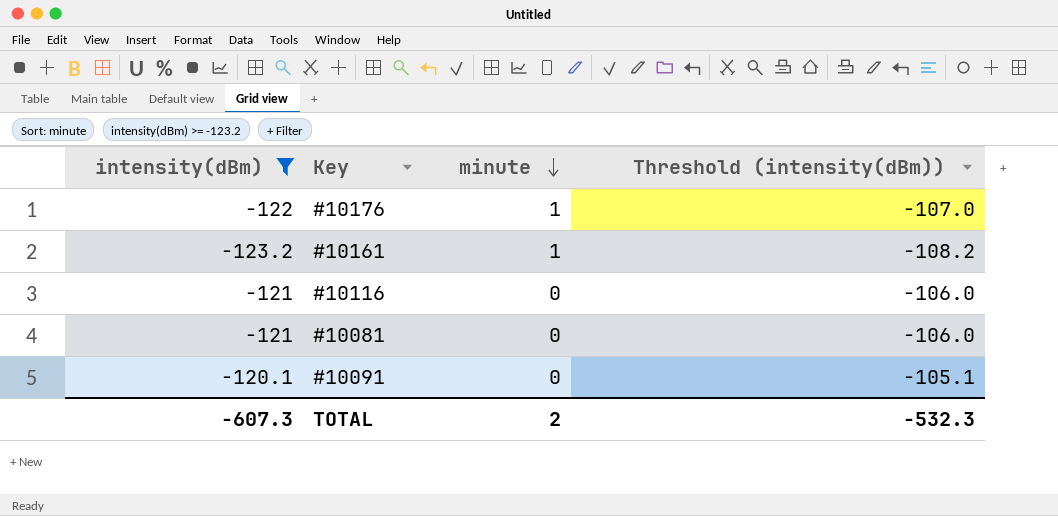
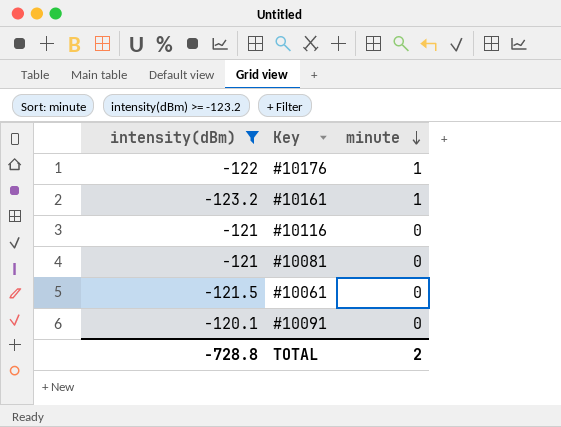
column Threshold (intensity(dBm)) | formula: [intensity(dBm)] + 15 -> none
row #10061: none -> -121.5 | 0
TOTAL | intensity(dBm): -607.3 -> -728.8

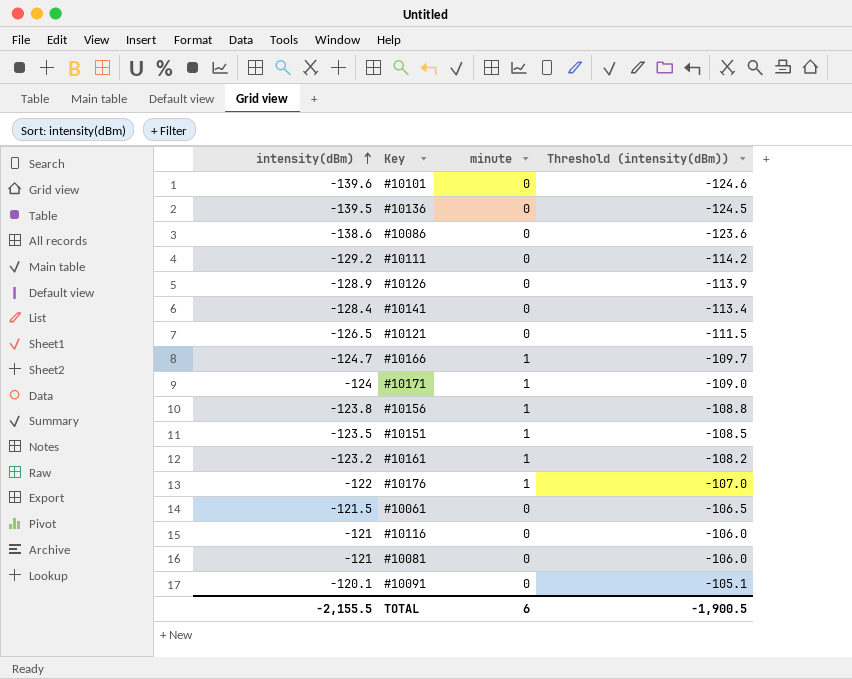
filter: intensity(dBm) >= -123.2 -> none
row order: minute descending -> intensity(dBm) ascending
column Threshold (intensity(dBm)) | formula: none -> [intensity(dBm)] + 15
TOTAL | intensity(dBm): -728.8 -> -2,155.5
TOTAL | minute: 2 -> 6

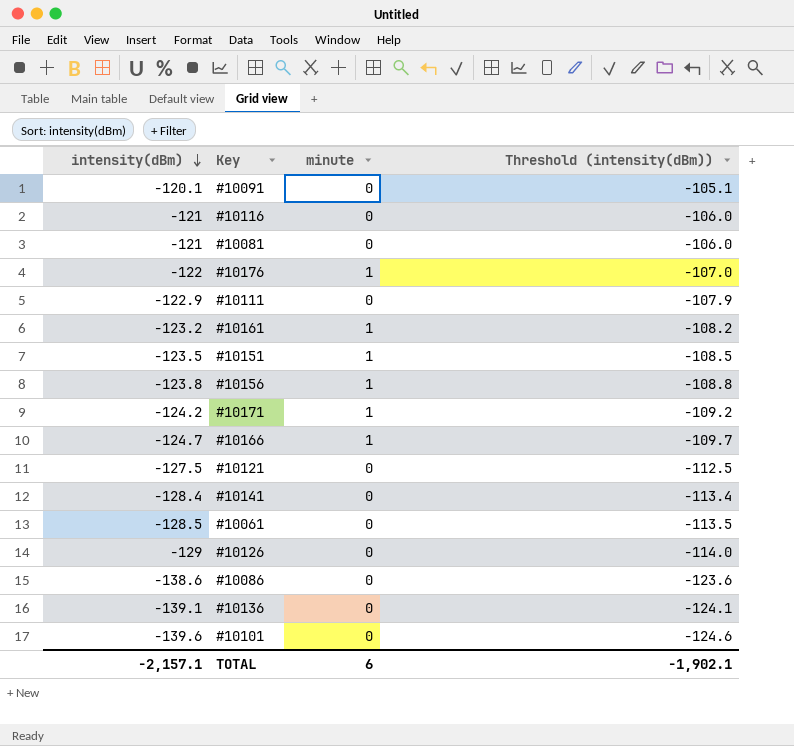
row order: intensity(dBm) ascending -> intensity(dBm) descending
#10111 | intensity(dBm): -129.2 -> -122.9
#10111 | Threshold (intensity(dBm)): -114.2 -> -107.9
#10171 | intensity(dBm): -124 -> -124.2
#10171 | Threshold (intensity(dBm)): -109.0 -> -109.2
#10121 | intensity(dBm): -126.5 -> -127.5
#10121 | Threshold (intensity(dBm)): -111.5 -> -112.5
#10061 | intensity(dBm): -121.5 -> -128.5
#10061 | Threshold (intensity(dBm)): -106.5 -> -113.5
#10126 | intensity(dBm): -128.9 -> -129
#10126 | Threshold (intensity(dBm)): -113.9 -> -114.0
#10136 | intensity(dBm): -139.5 -> -139.1
#10136 | Threshold (intensity(dBm)): -124.5 -> -124.1
TOTAL | intensity(dBm): -2,155.5 -> -2,157.1
TOTAL | Threshold (intensity(dBm)): -1,900.5 -> -1,902.1

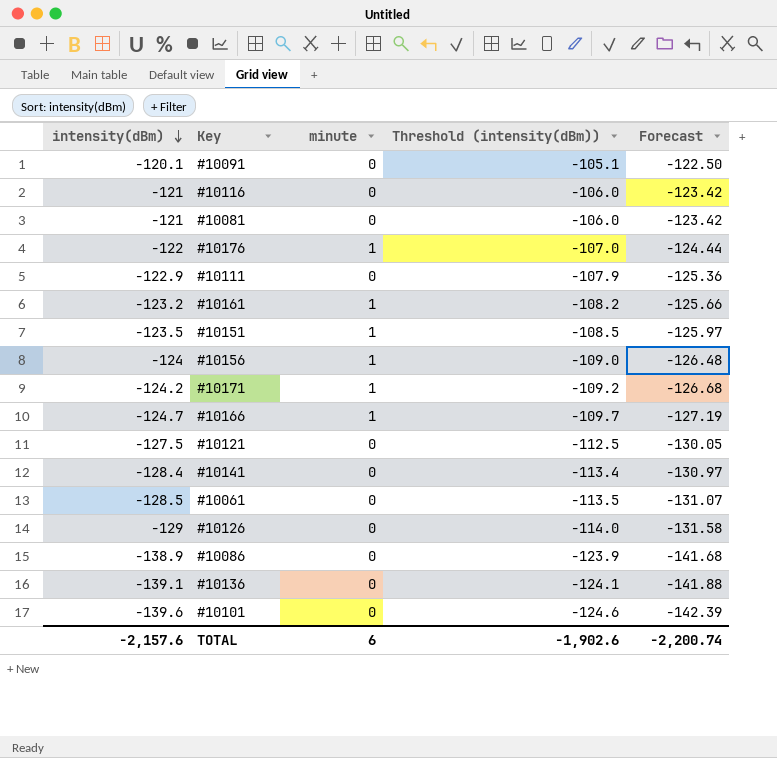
column Forecast | formula: none -> [intensity(dBm)] * 1.02
#10156 | intensity(dBm): -123.8 -> -124
#10156 | Threshold (intensity(dBm)): -108.8 -> -109.0
#10086 | intensity(dBm): -138.6 -> -138.9
#10086 | Threshold (intensity(dBm)): -123.6 -> -123.9
TOTAL | intensity(dBm): -2,157.1 -> -2,157.6
TOTAL | Threshold (intensity(dBm)): -1,902.1 -> -1,902.6

